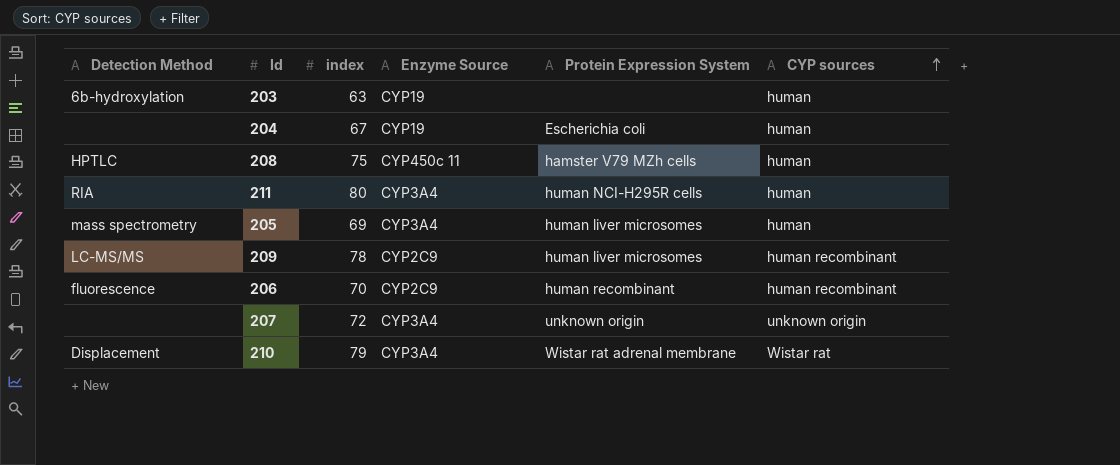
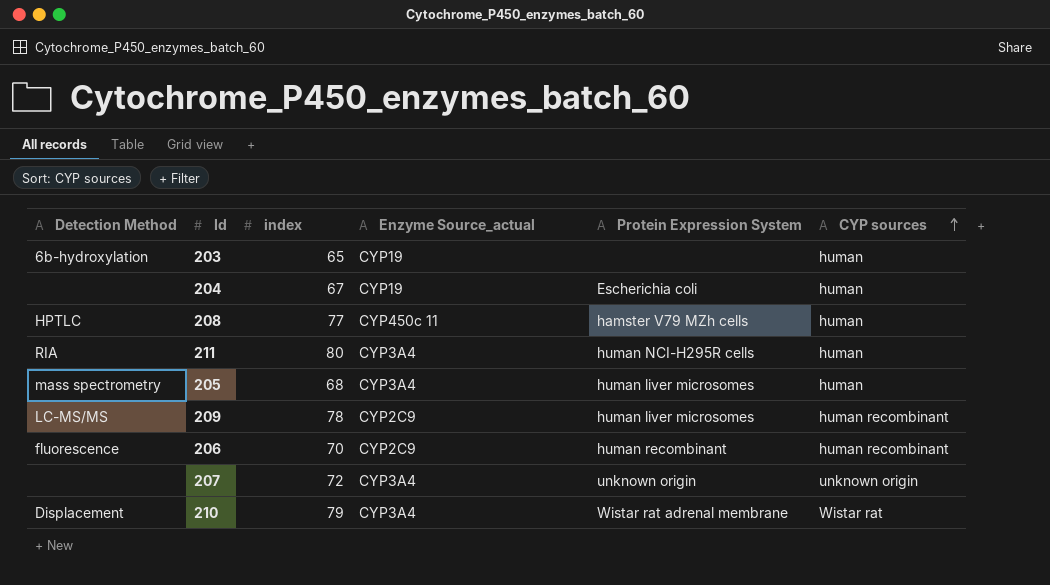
column name: Enzyme Source -> Enzyme Source_actual
203 | index: 63 -> 65
208 | index: 75 -> 77
205 | index: 69 -> 68

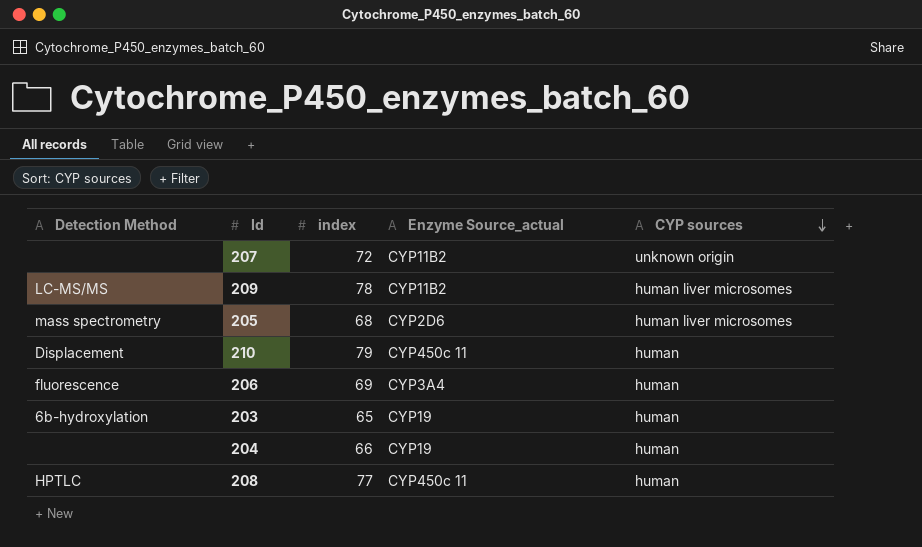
row order: CYP sources ascending -> CYP sources descending
column Protein Expression System | position: 5 -> none
row 211: RIA | 80 | CYP3A4 | human NCI-H295R cells | human -> none
207 | Enzyme Source_actual: CYP3A4 -> CYP11B2
209 | Enzyme Source_actual: CYP2C9 -> CYP11B2
209 | CYP sources: human recombinant -> human liver microsomes
205 | Enzyme Source_actual: CYP3A4 -> CYP2D6
205 | CYP sources: human -> human liver microsomes
210 | Enzyme Source_actual: CYP3A4 -> CYP450c 11
210 | CYP sources: Wistar rat -> human
206 | index: 70 -> 69
206 | Enzyme Source_actual: CYP2C9 -> CYP3A4
206 | CYP sources: human recombinant -> human
204 | index: 67 -> 66

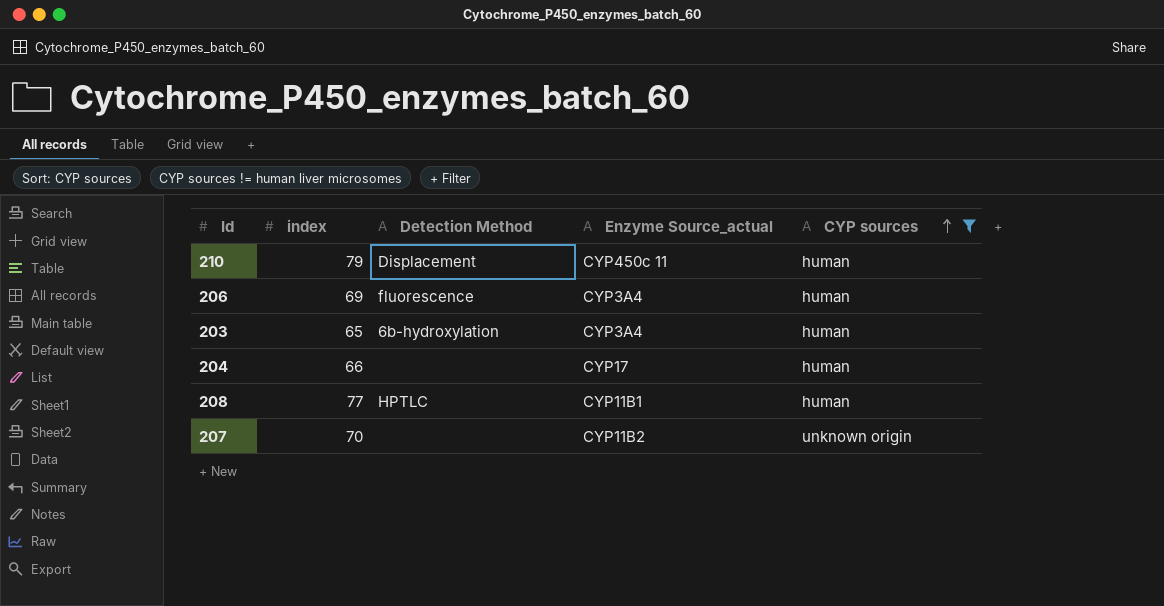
filter: none -> CYP sources != human liver microsomes
row order: CYP sources descending -> CYP sources ascending
column Detection Method | position: 1 -> 3
203 | Enzyme Source_actual: CYP19 -> CYP3A4
204 | Enzyme Source_actual: CYP19 -> CYP17
208 | Enzyme Source_actual: CYP450c 11 -> CYP11B1
207 | index: 72 -> 70

